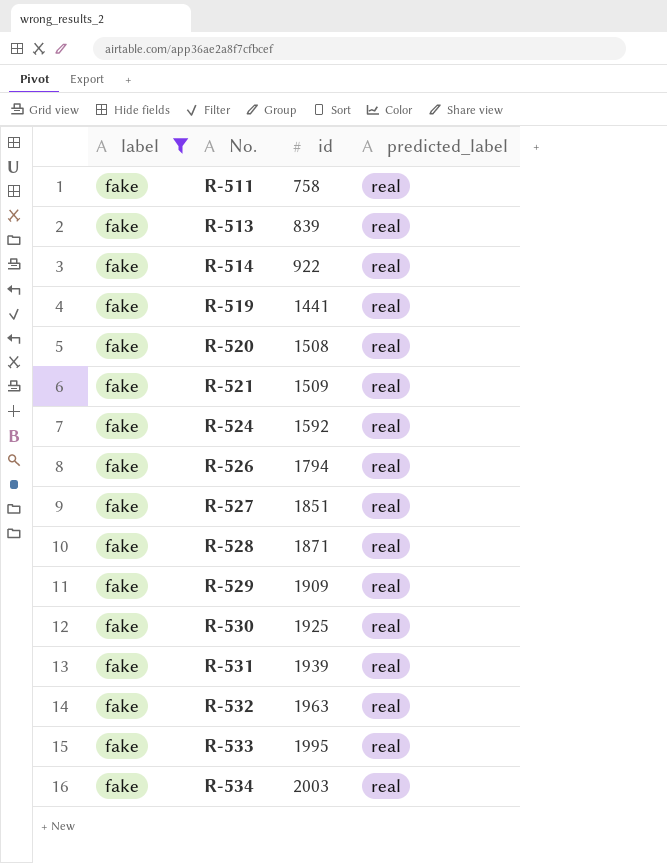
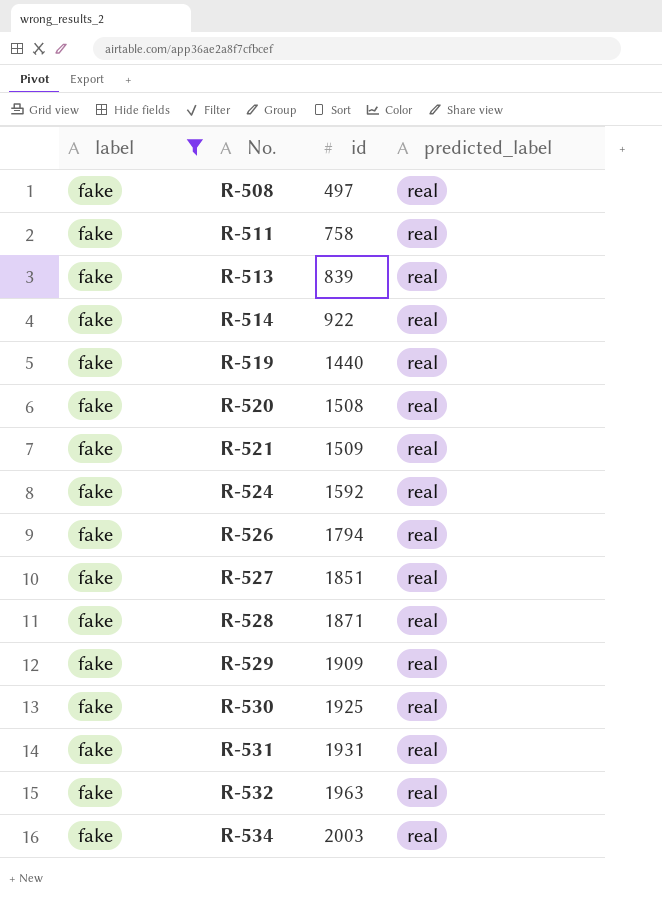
row R-533: fake | 1995 | real -> none
row R-508: none -> fake | 497 | real
R-519 | id: 1441 -> 1440
R-531 | id: 1939 -> 1931

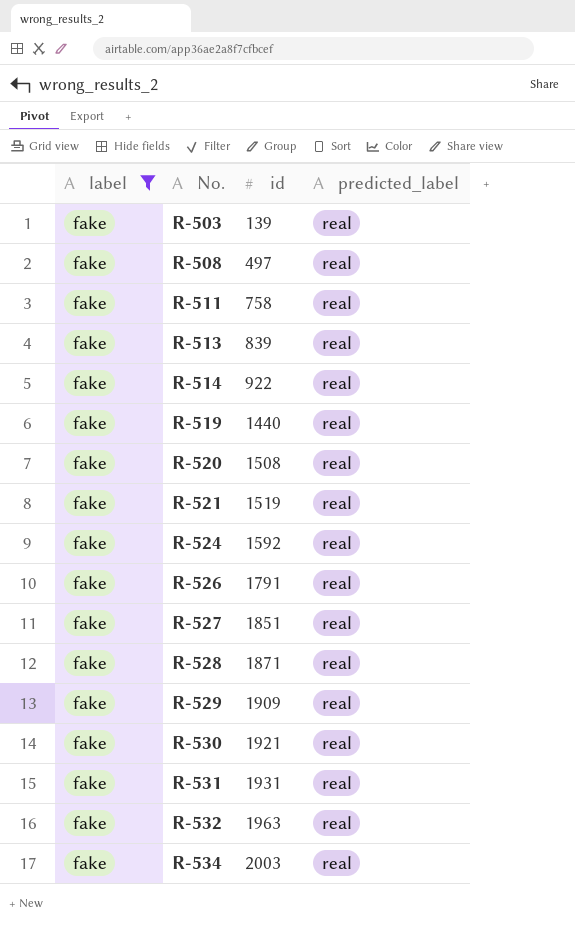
row R-503: none -> fake | 139 | real
R-521 | id: 1509 -> 1519
R-526 | id: 1794 -> 1791
R-530 | id: 1925 -> 1921

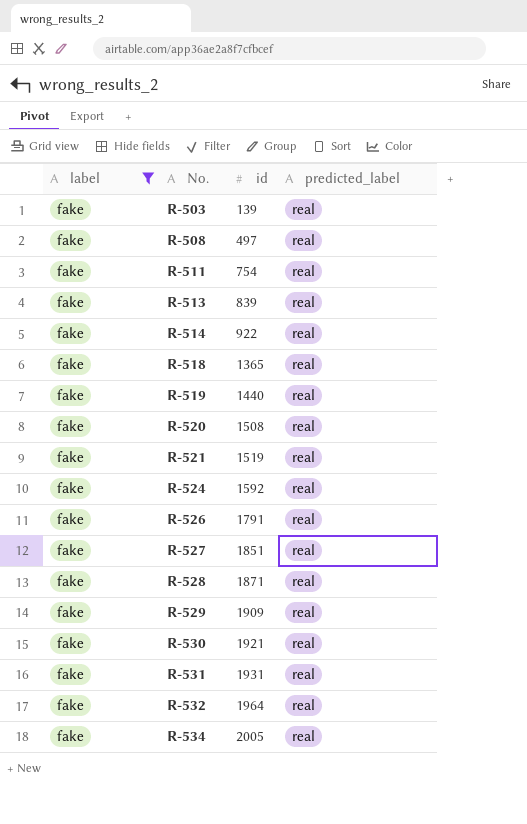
R-511 | id: 758 -> 754
row R-518: none -> fake | 1365 | real
R-532 | id: 1963 -> 1964
R-534 | id: 2003 -> 2005

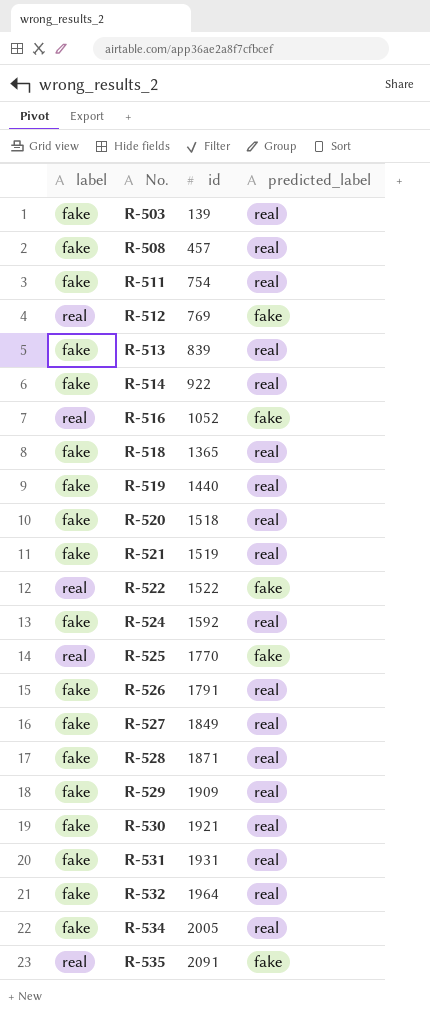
filter: label = fake -> none
R-508 | id: 497 -> 457
R-520 | id: 1508 -> 1518
R-527 | id: 1851 -> 1849

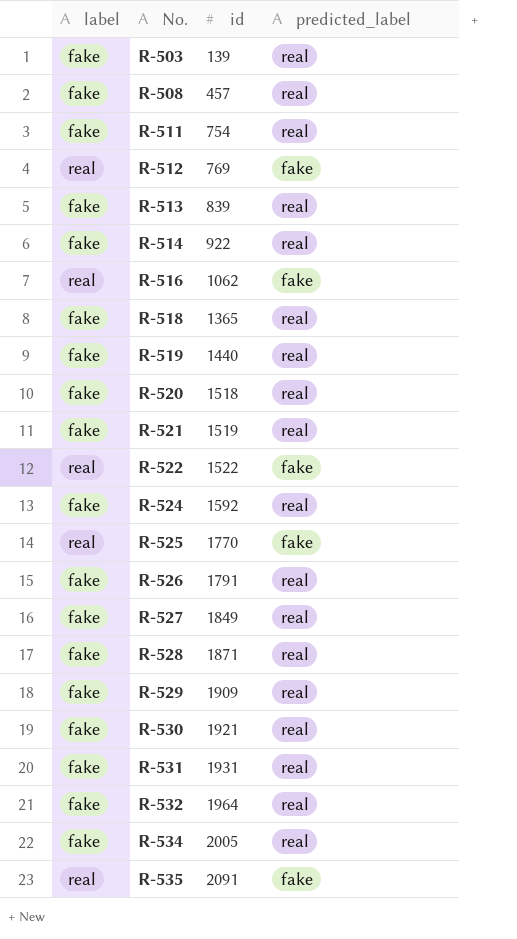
R-516 | id: 1052 -> 1062

